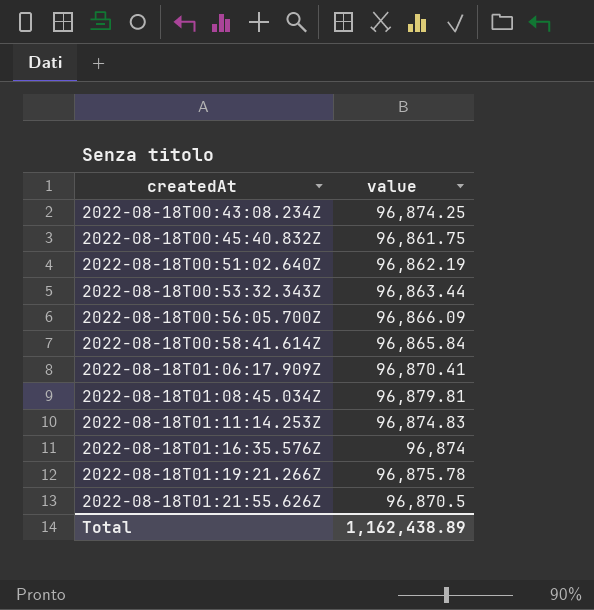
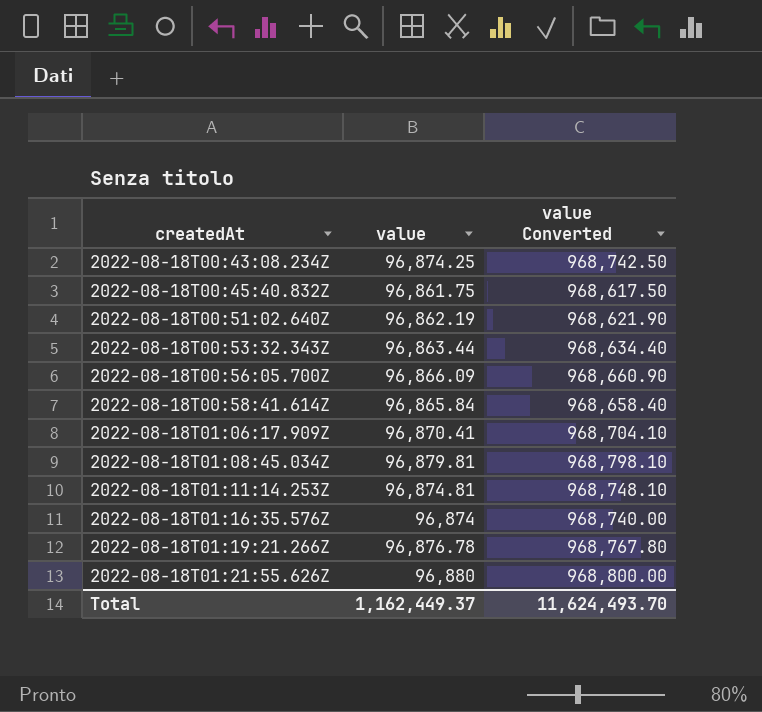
column value Converted | formula: none -> [value] * 10
2022-08-18T01:11:14.253Z | value: 96,874.83 -> 96,874.81
2022-08-18T01:19:21.266Z | value: 96,875.78 -> 96,876.78
2022-08-18T01:21:55.626Z | value: 96,870.5 -> 96,880
Total | value: 1,162,438.89 -> 1,162,449.37

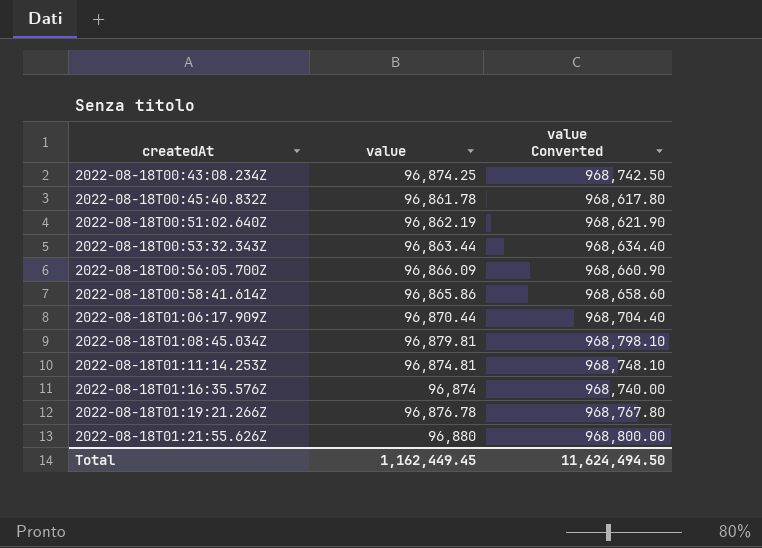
2022-08-18T00:45:40.832Z | value: 96,861.75 -> 96,861.78
2022-08-18T00:45:40.832Z | value Converted: 968,617.50 -> 968,617.80
2022-08-18T00:58:41.614Z | value: 96,865.84 -> 96,865.86
2022-08-18T00:58:41.614Z | value Converted: 968,658.40 -> 968,658.60
2022-08-18T01:06:17.909Z | value: 96,870.41 -> 96,870.44
2022-08-18T01:06:17.909Z | value Converted: 968,704.10 -> 968,704.40
Total | value: 1,162,449.37 -> 1,162,449.45
Total | value Converted: 11,624,493.70 -> 11,624,494.50

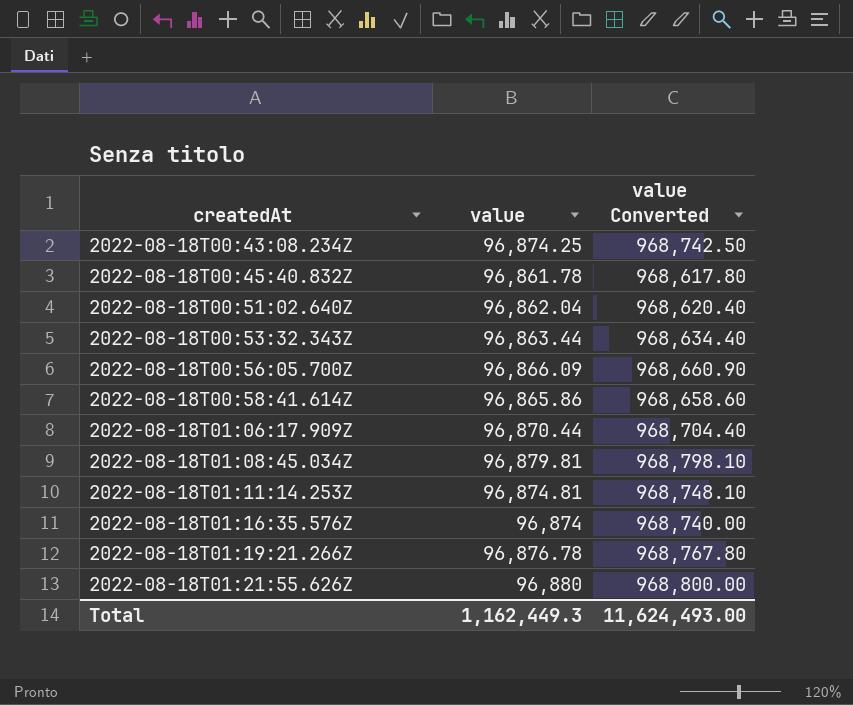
2022-08-18T00:51:02.640Z | value: 96,862.19 -> 96,862.04
2022-08-18T00:51:02.640Z | value Converted: 968,621.90 -> 968,620.40
Total | value: 1,162,449.45 -> 1,162,449.3
Total | value Converted: 11,624,494.50 -> 11,624,493.00

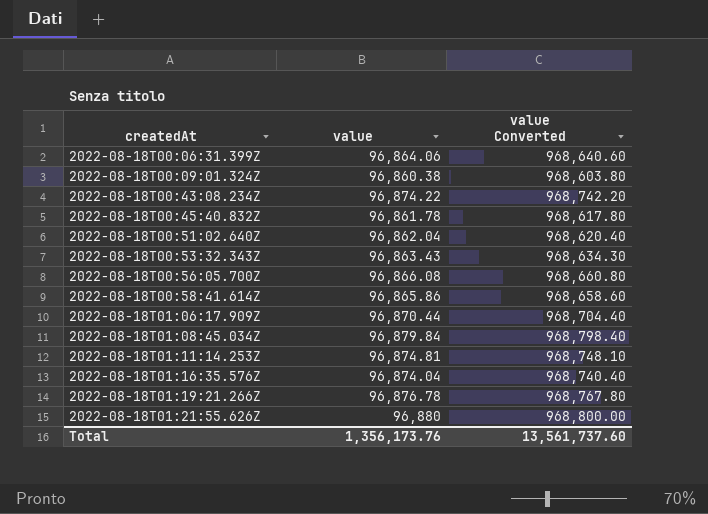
row 2022-08-18T00:06:31.399Z: none -> 96,864.06 | 968,640.60
row 2022-08-18T00:09:01.324Z: none -> 96,860.38 | 968,603.80
2022-08-18T00:43:08.234Z | value: 96,874.25 -> 96,874.22
2022-08-18T00:43:08.234Z | value Converted: 968,742.50 -> 968,742.20
2022-08-18T00:53:32.343Z | value: 96,863.44 -> 96,863.43
2022-08-18T00:53:32.343Z | value Converted: 968,634.40 -> 968,634.30
2022-08-18T00:56:05.700Z | value: 96,866.09 -> 96,866.08
2022-08-18T00:56:05.700Z | value Converted: 968,660.90 -> 968,660.80
2022-08-18T01:08:45.034Z | value: 96,879.81 -> 96,879.84
2022-08-18T01:08:45.034Z | value Converted: 968,798.10 -> 968,798.40
2022-08-18T01:16:35.576Z | value: 96,874 -> 96,874.04
2022-08-18T01:16:35.576Z | value Converted: 968,740.00 -> 968,740.40
Total | value: 1,162,449.3 -> 1,356,173.76
Total | value Converted: 11,624,493.00 -> 13,561,737.60

